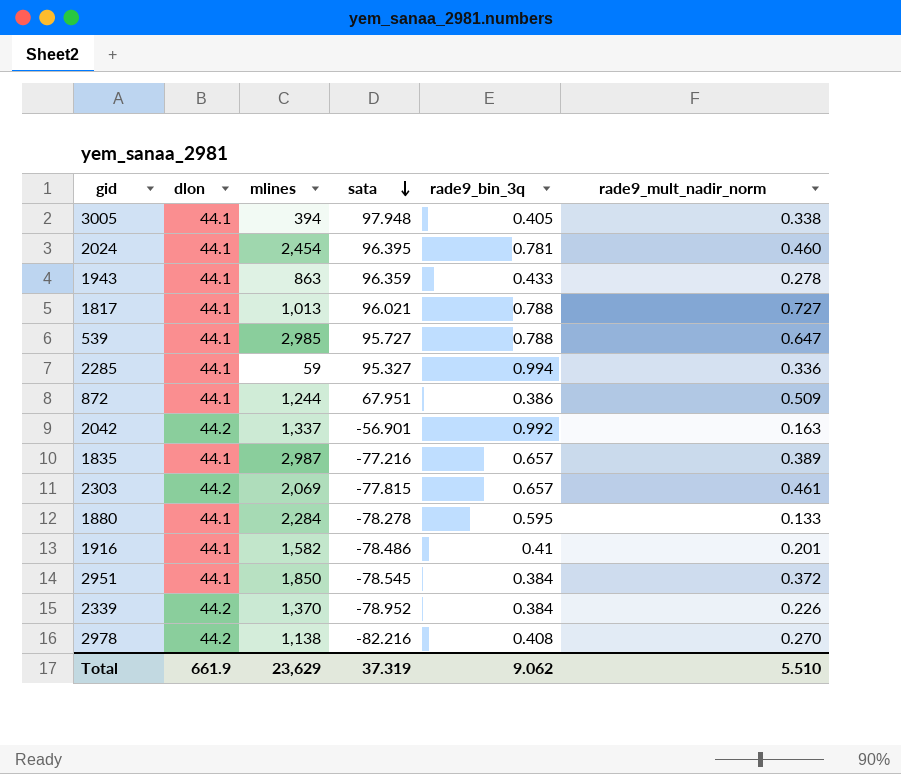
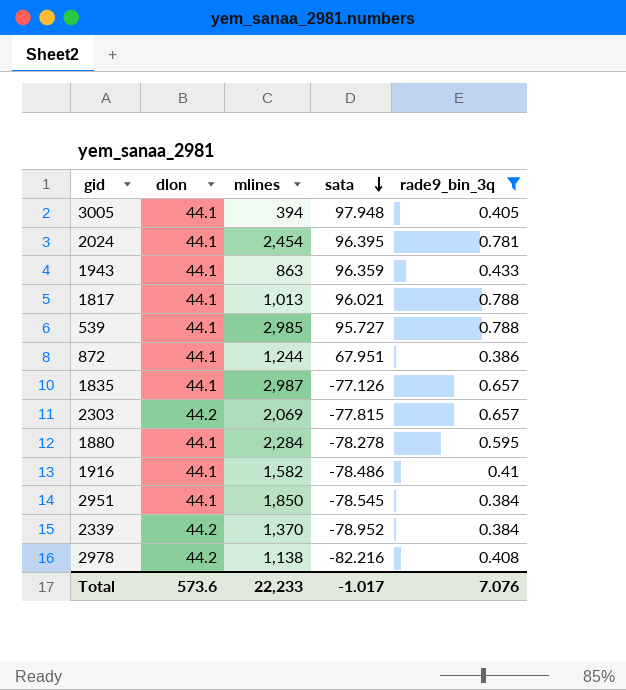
filter: none -> rade9_bin_3q <= 0.788
column rade9_mult_nadir_norm | position: 6 -> none
1835 | sata: -77.216 -> -77.126
Total | dlon: 661.9 -> 573.6
Total | mlines: 23,629 -> 22,233
Total | sata: 37.319 -> -1.017
Total | rade9_bin_3q: 9.062 -> 7.076

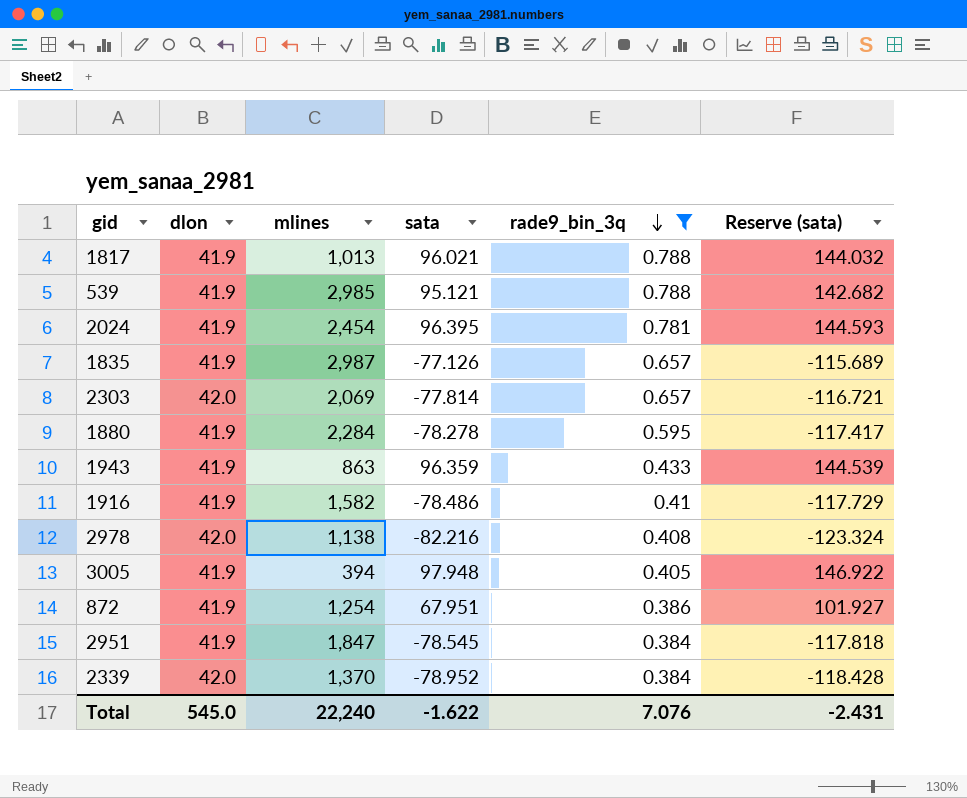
row order: sata descending -> rade9_bin_3q descending
column Reserve (sata) | formula: none -> [sata] * 1.5
1817 | dlon: 44.1 -> 41.9
539 | dlon: 44.1 -> 41.9
539 | sata: 95.727 -> 95.121
2024 | dlon: 44.1 -> 41.9
1835 | dlon: 44.1 -> 41.9
2303 | dlon: 44.2 -> 42.0
2303 | sata: -77.815 -> -77.814
1880 | dlon: 44.1 -> 41.9
1943 | dlon: 44.1 -> 41.9
1916 | dlon: 44.1 -> 41.9
2978 | dlon: 44.2 -> 42.0
3005 | dlon: 44.1 -> 41.9
872 | dlon: 44.1 -> 41.9
872 | mlines: 1,244 -> 1,254
2951 | dlon: 44.1 -> 41.9
2951 | mlines: 1,850 -> 1,847
2339 | dlon: 44.2 -> 42.0
Total | dlon: 573.6 -> 545.0
Total | mlines: 22,233 -> 22,240
Total | sata: -1.017 -> -1.622

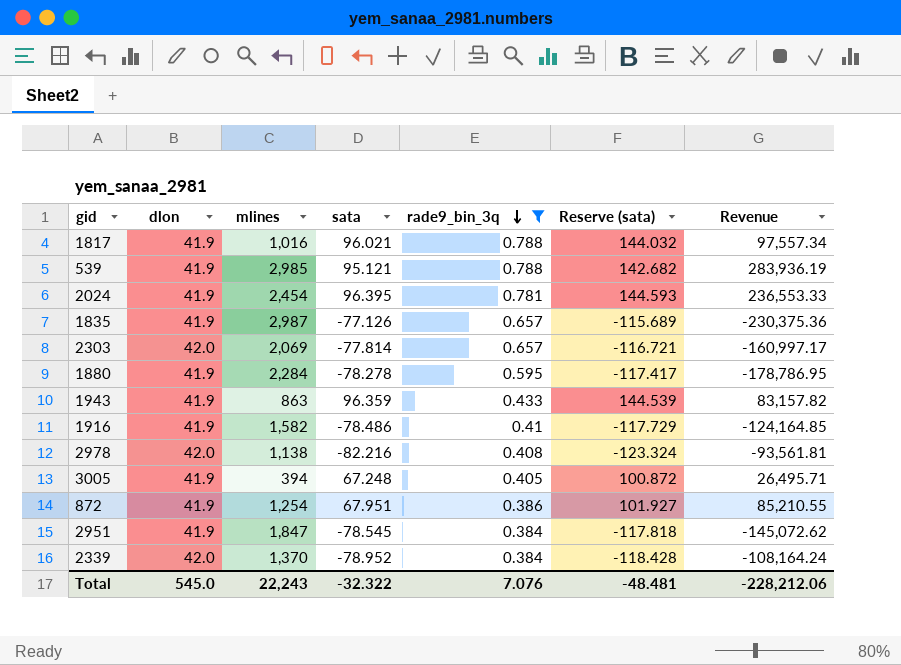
column Revenue | formula: none -> [mlines] * [sata]
1817 | mlines: 1,013 -> 1,016
3005 | sata: 97.948 -> 67.248
3005 | Reserve (sata): 146.922 -> 100.872
Total | mlines: 22,240 -> 22,243
Total | sata: -1.622 -> -32.322
Total | Reserve (sata): -2.431 -> -48.481

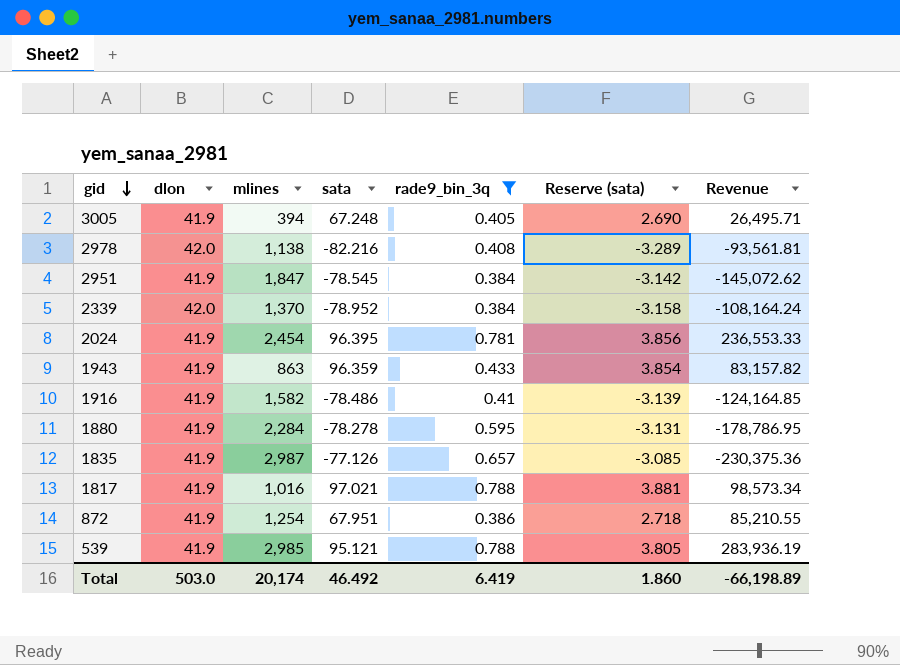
row order: rade9_bin_3q descending -> gid descending
column Reserve (sata) | formula: [sata] * 1.5 -> [sata] * 0.04
row 2303: 42.0 | 2,069 | -77.814 | 0.657 | -116.721 | -160,997.17 -> none
1817 | sata: 96.021 -> 97.021
1817 | Revenue: 97,557.34 -> 98,573.34
Total | dlon: 545.0 -> 503.0
Total | mlines: 22,243 -> 20,174
Total | sata: -32.322 -> 46.492
Total | rade9_bin_3q: 7.076 -> 6.419
Total | Reserve (sata): -48.481 -> 1.860
Total | Revenue: -228,212.06 -> -66,198.89

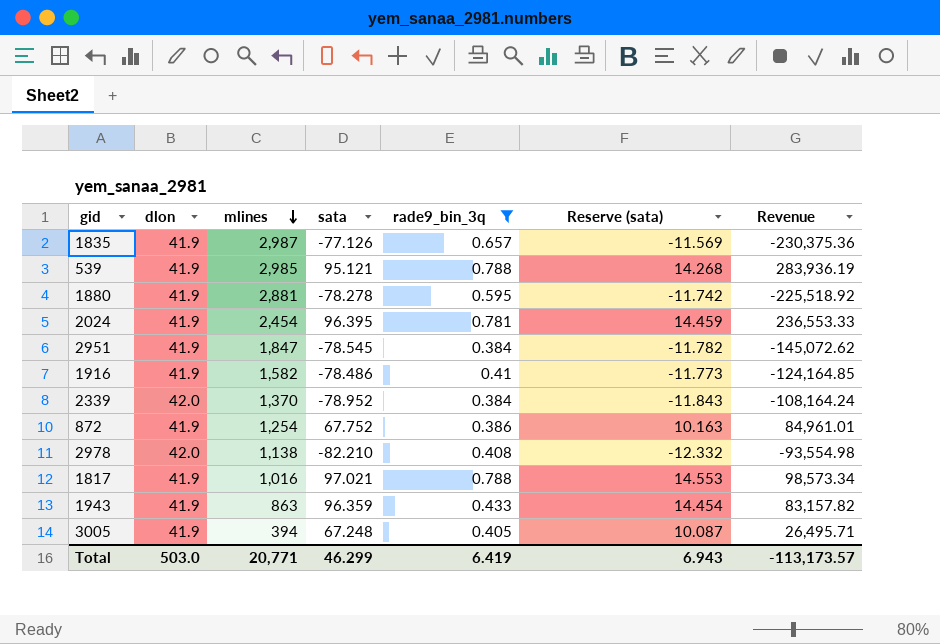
row order: gid descending -> mlines descending
column Reserve (sata) | formula: [sata] * 0.04 -> [sata] * 0.15
1880 | mlines: 2,284 -> 2,881
1880 | Revenue: -178,786.95 -> -225,518.92
872 | sata: 67.951 -> 67.752
872 | Revenue: 85,210.55 -> 84,961.01
2978 | sata: -82.216 -> -82.210
2978 | Revenue: -93,561.81 -> -93,554.98
Total | mlines: 20,174 -> 20,771
Total | sata: 46.492 -> 46.299
Total | Reserve (sata): 1.860 -> 6.943
Total | Revenue: -66,198.89 -> -113,173.57

